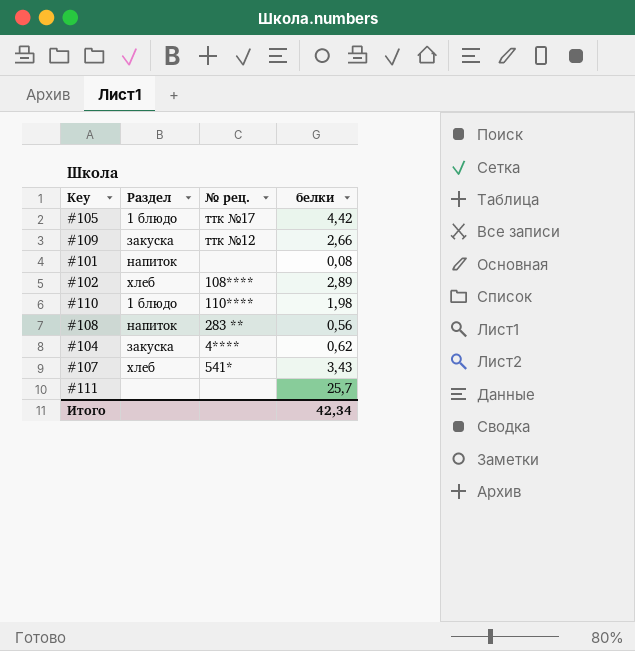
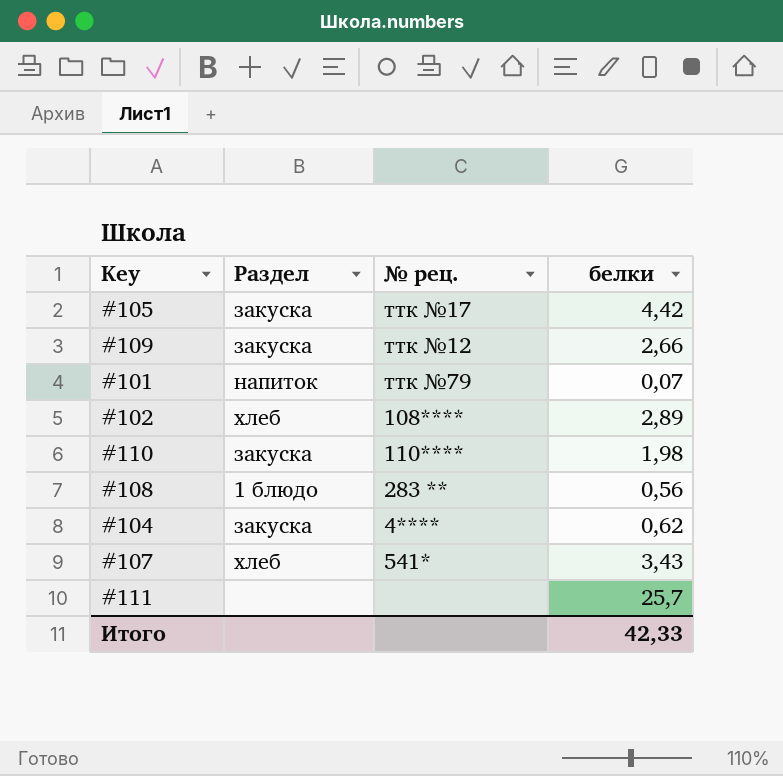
#105 | Раздел: 1 блюдо -> закуска
#101 | № рец.: none -> ттк №79
#101 | белки: 0,08 -> 0,07
#110 | Раздел: 1 блюдо -> закуска
#108 | Раздел: напиток -> 1 блюдо
Итого | белки: 42,34 -> 42,33

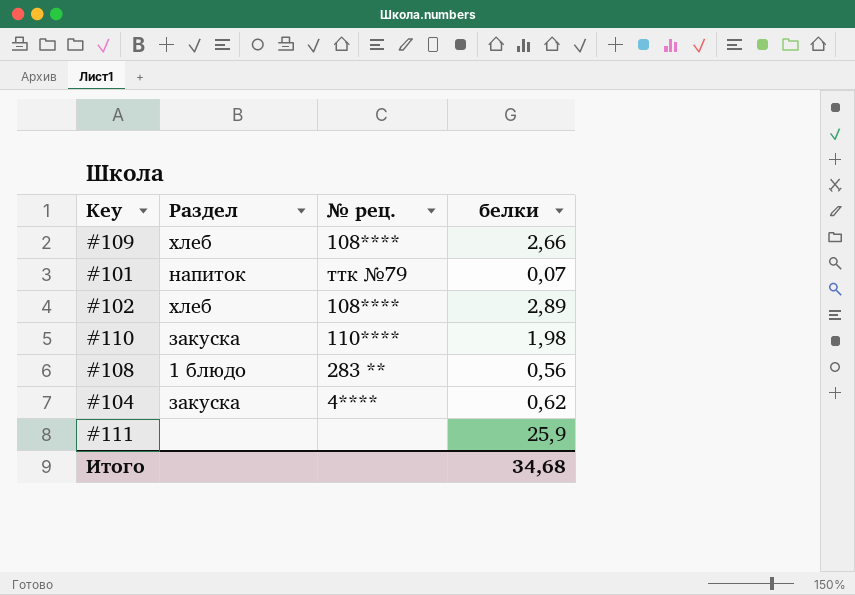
row #105: закуска | ттк №17 | 4,42 -> none
row #107: хлеб | 541* | 3,43 -> none
#109 | Раздел: закуска -> хлеб
#109 | № рец.: ттк №12 -> 108****
#111 | белки: 25,7 -> 25,9
Итого | белки: 42,33 -> 34,68

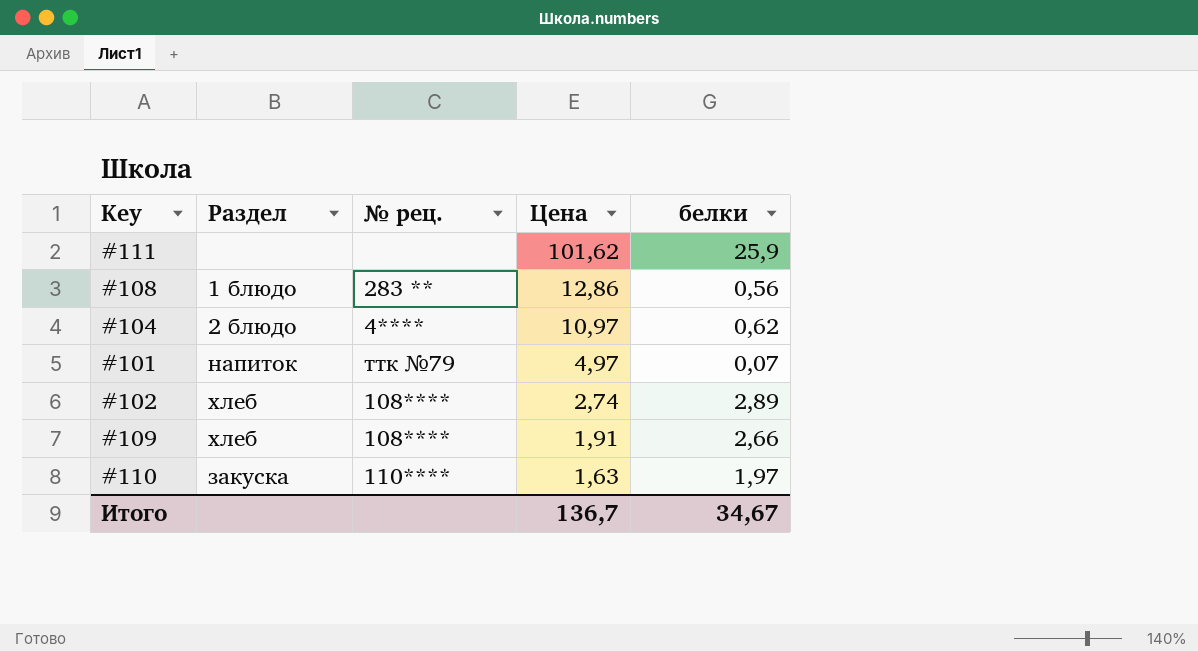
row order: none -> Цена descending
column Цена | position: none -> 4
#104 | Раздел: закуска -> 2 блюдо
#110 | белки: 1,98 -> 1,97
Итого | белки: 34,68 -> 34,67

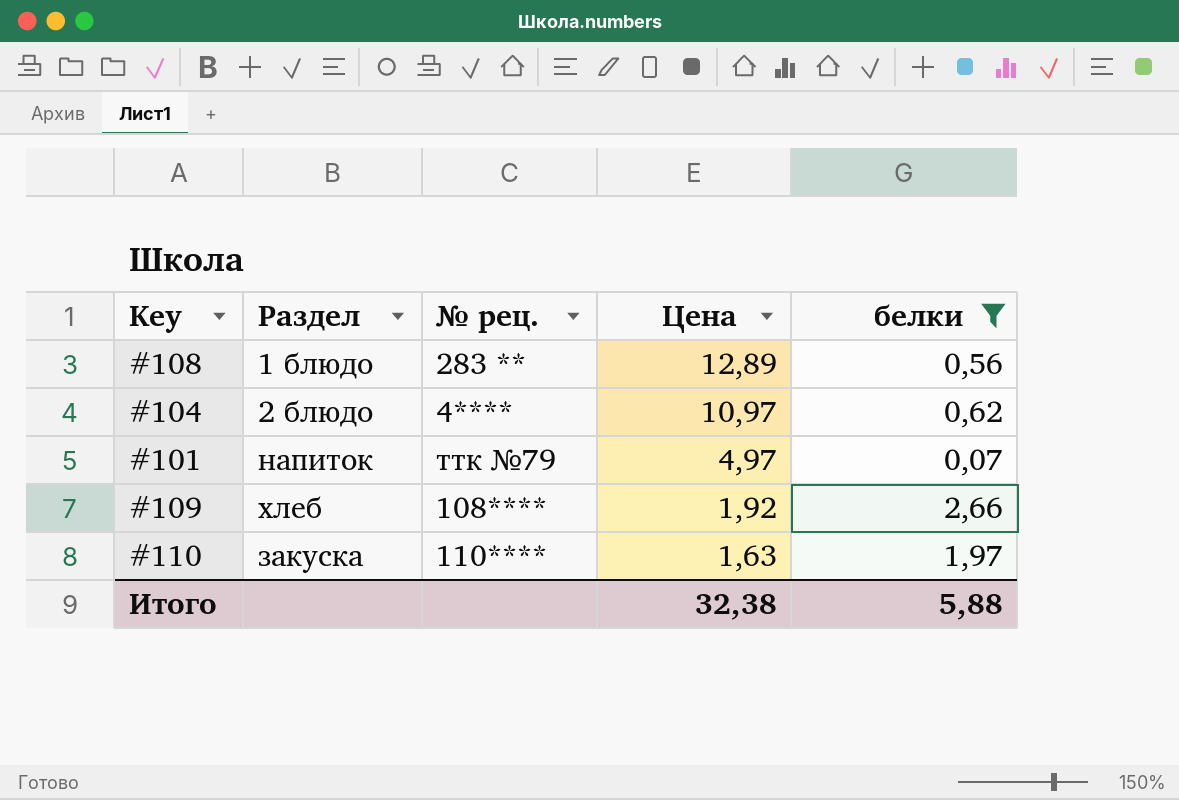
filter: none -> белки <= 2,66
#108 | Цена: 12,86 -> 12,89
#109 | Цена: 1,91 -> 1,92
Итого | Цена: 136,7 -> 32,38
Итого | белки: 34,67 -> 5,88

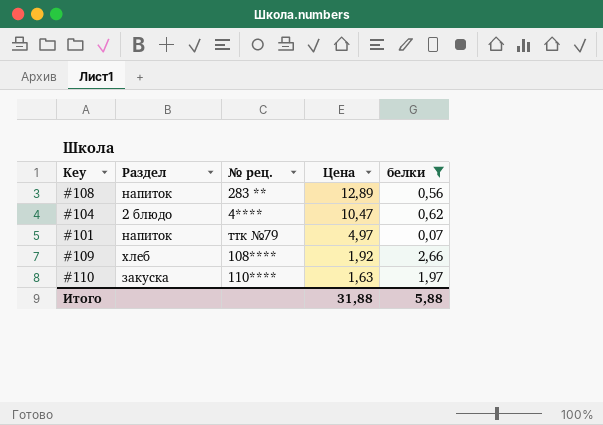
#108 | Раздел: 1 блюдо -> напиток
#104 | Цена: 10,97 -> 10,47
Итого | Цена: 32,38 -> 31,88

